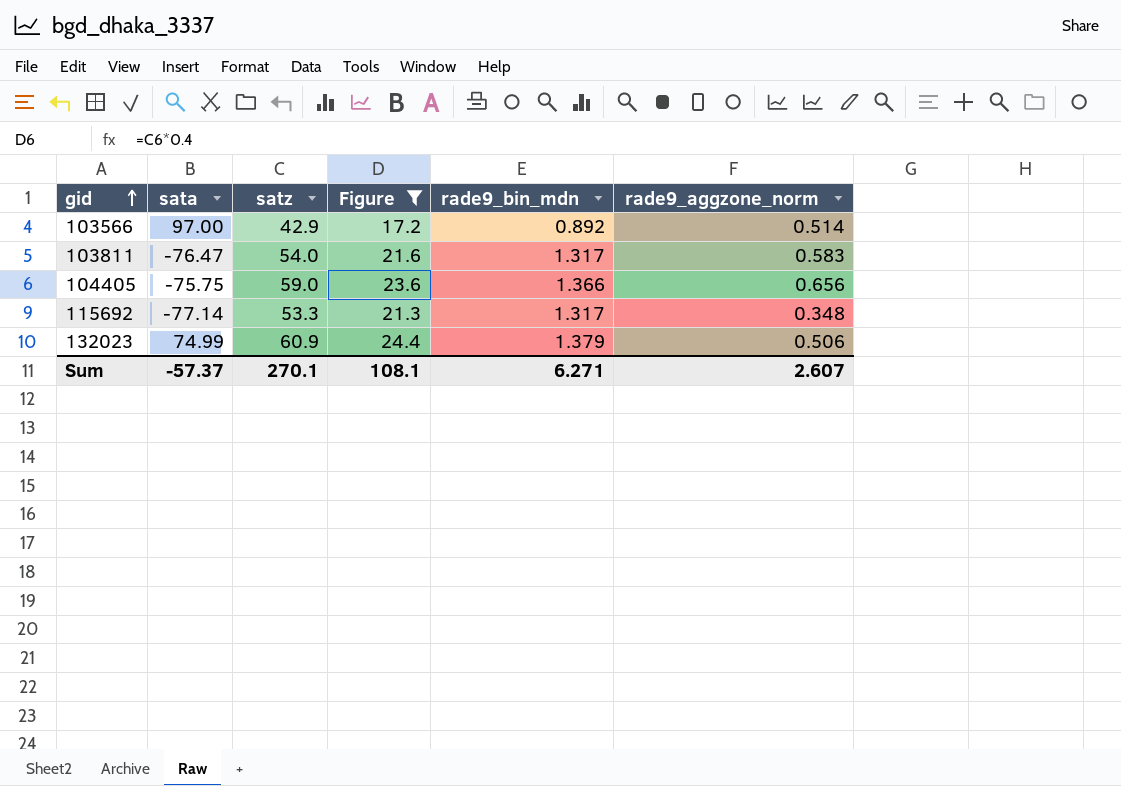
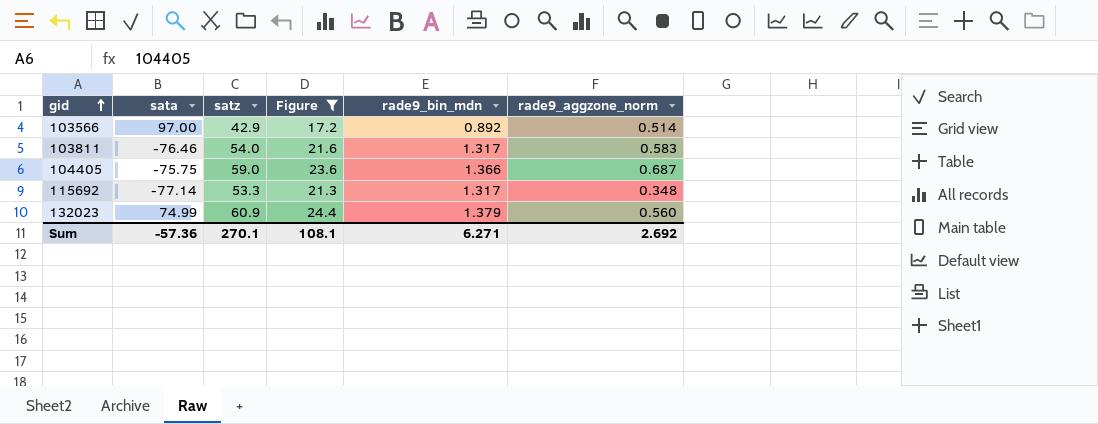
103811 | sata: -76.47 -> -76.46
104405 | rade9_aggzone_norm: 0.656 -> 0.687
132023 | rade9_aggzone_norm: 0.506 -> 0.560
Sum | sata: -57.37 -> -57.36
Sum | rade9_aggzone_norm: 2.607 -> 2.692

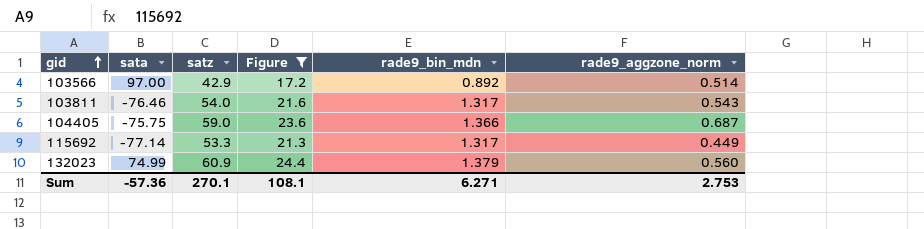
103811 | rade9_aggzone_norm: 0.583 -> 0.543
115692 | rade9_aggzone_norm: 0.348 -> 0.449
Sum | rade9_aggzone_norm: 2.692 -> 2.753

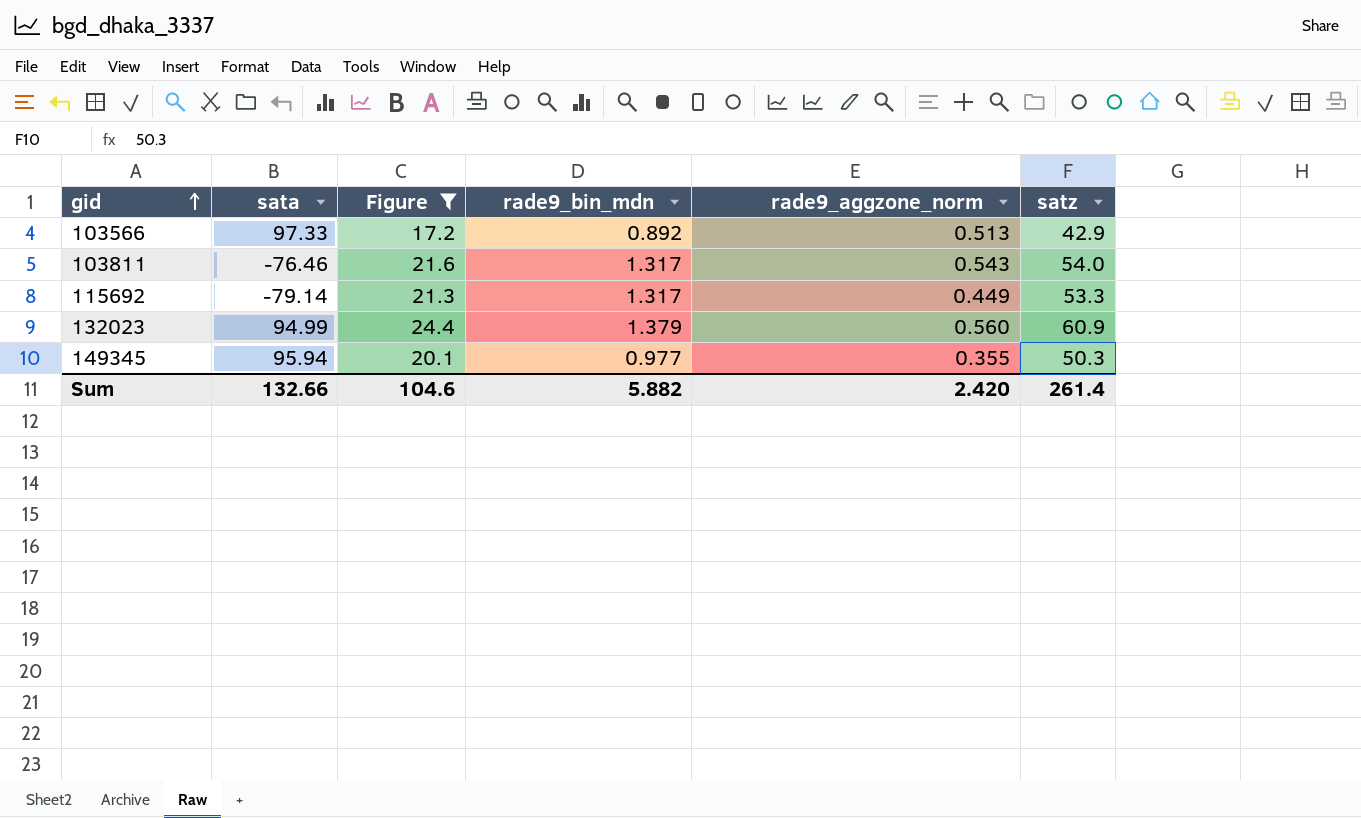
column satz | position: 3 -> 6
row 104405: -75.75 | 59.0 | 23.6 | 1.366 | 0.687 -> none
103566 | sata: 97.00 -> 97.33
103566 | rade9_aggzone_norm: 0.514 -> 0.513
115692 | sata: -77.14 -> -79.14
132023 | sata: 74.99 -> 94.99
row 149345: none -> 95.94 | 20.1 | 0.977 | 0.355 | 50.3
Sum | sata: -57.36 -> 132.66
Sum | Figure: 108.1 -> 104.6
Sum | rade9_bin_mdn: 6.271 -> 5.882
Sum | rade9_aggzone_norm: 2.753 -> 2.420
Sum | satz: 270.1 -> 261.4

